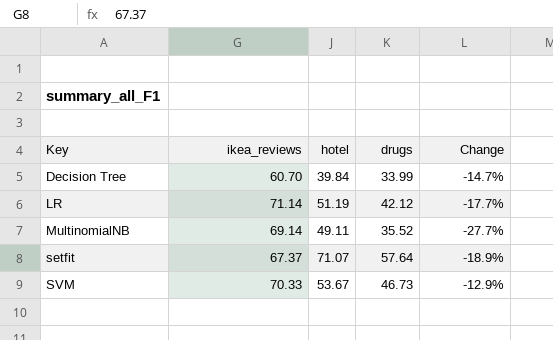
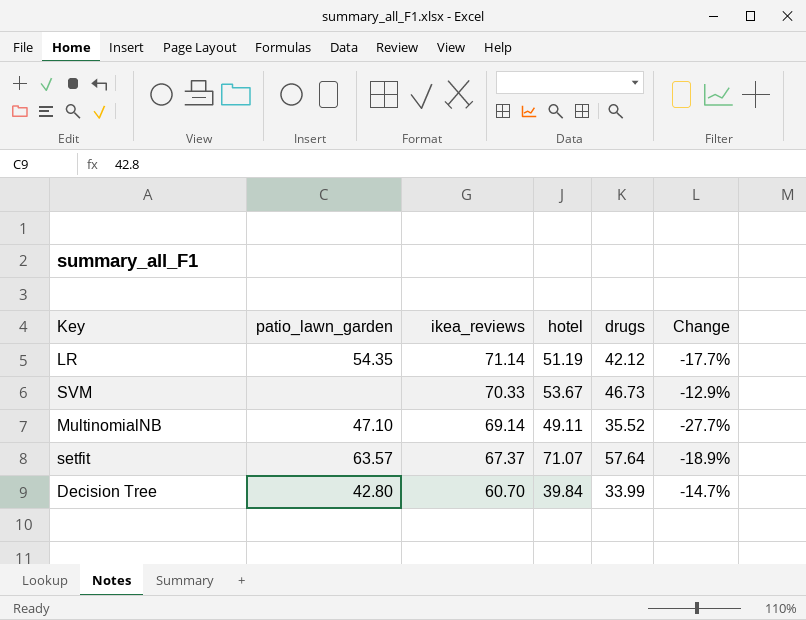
row order: Key ascending -> ikea_reviews descending
column patio_lawn_garden | position: none -> 2

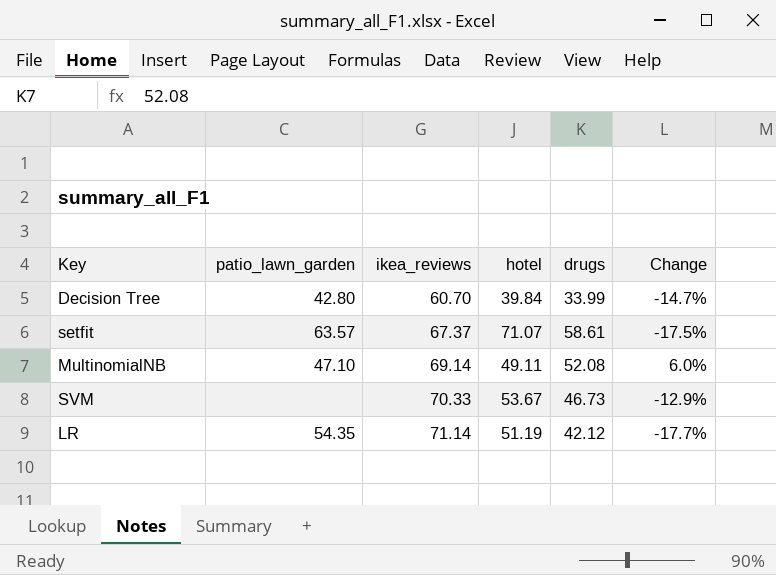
row order: ikea_reviews descending -> ikea_reviews ascending
setfit | drugs: 57.64 -> 58.61
setfit | Change: -18.9% -> -17.5%
MultinomialNB | drugs: 35.52 -> 52.08
MultinomialNB | Change: -27.7% -> 6.0%

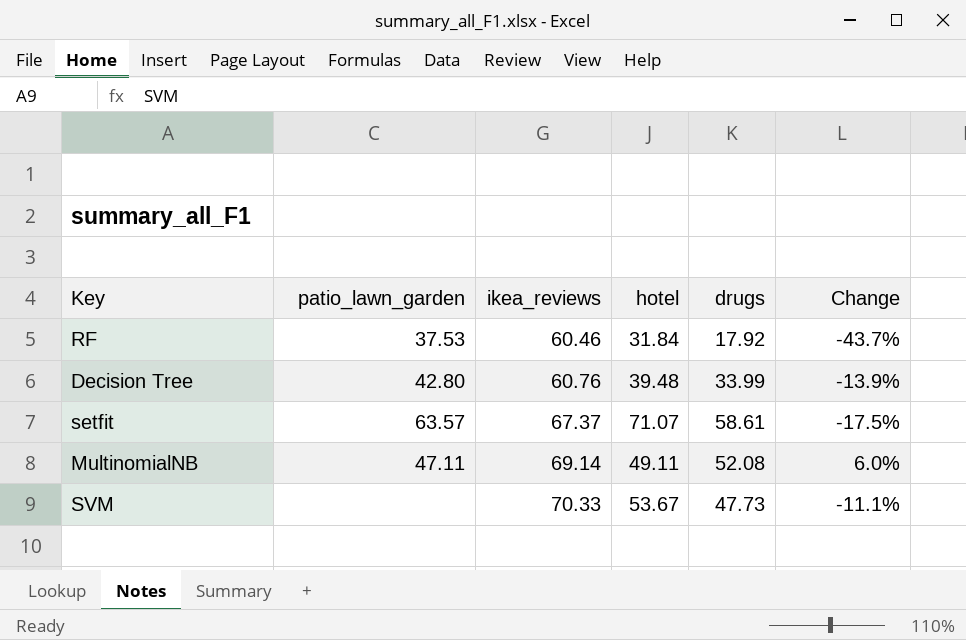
row LR: 54.35 | 71.14 | 51.19 | 42.12 | -17.7% -> none
row RF: none -> 37.53 | 60.46 | 31.84 | 17.92 | -43.7%
Decision Tree | ikea_reviews: 60.70 -> 60.76
Decision Tree | hotel: 39.84 -> 39.48
Decision Tree | Change: -14.7% -> -13.9%
MultinomialNB | patio_lawn_garden: 47.10 -> 47.11
SVM | drugs: 46.73 -> 47.73
SVM | Change: -12.9% -> -11.1%

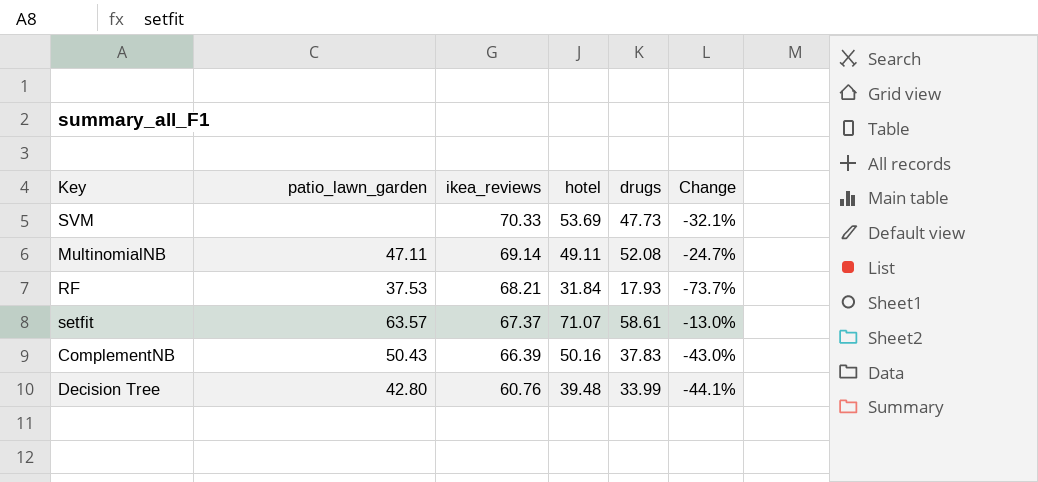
row order: ikea_reviews ascending -> ikea_reviews descending
column Change | formula: ([drugs] - [hotel]) / [hotel] -> ([drugs] - [ikea_reviews]) / [ikea_reviews]
SVM | hotel: 53.67 -> 53.69
RF | ikea_reviews: 60.46 -> 68.21
RF | drugs: 17.92 -> 17.93
row ComplementNB: none -> 50.43 | 66.39 | 50.16 | 37.83 | -43.0%

